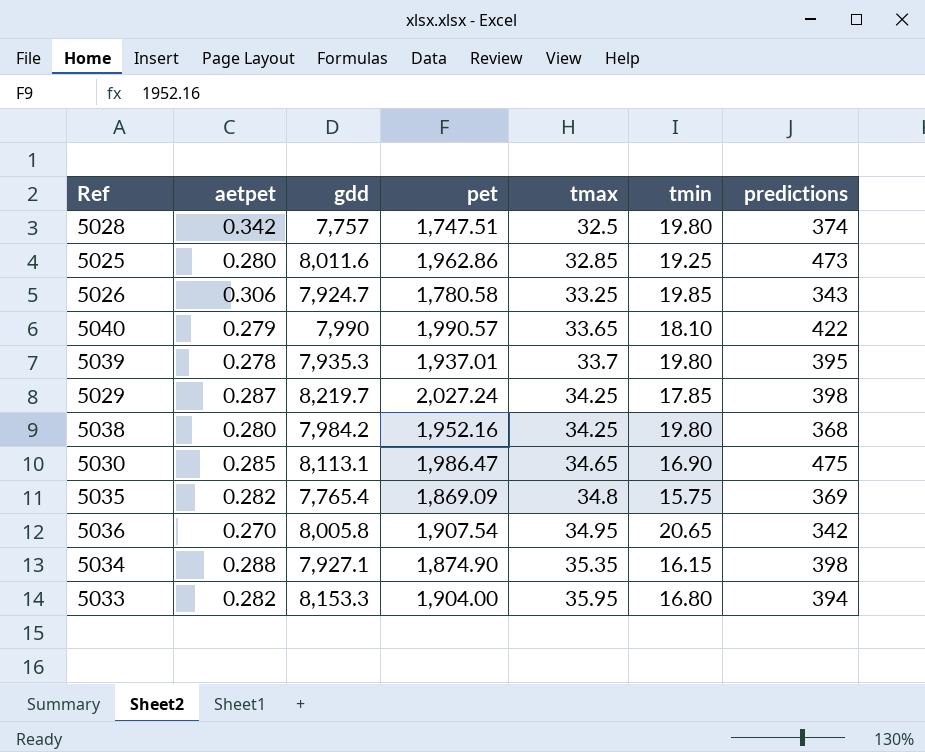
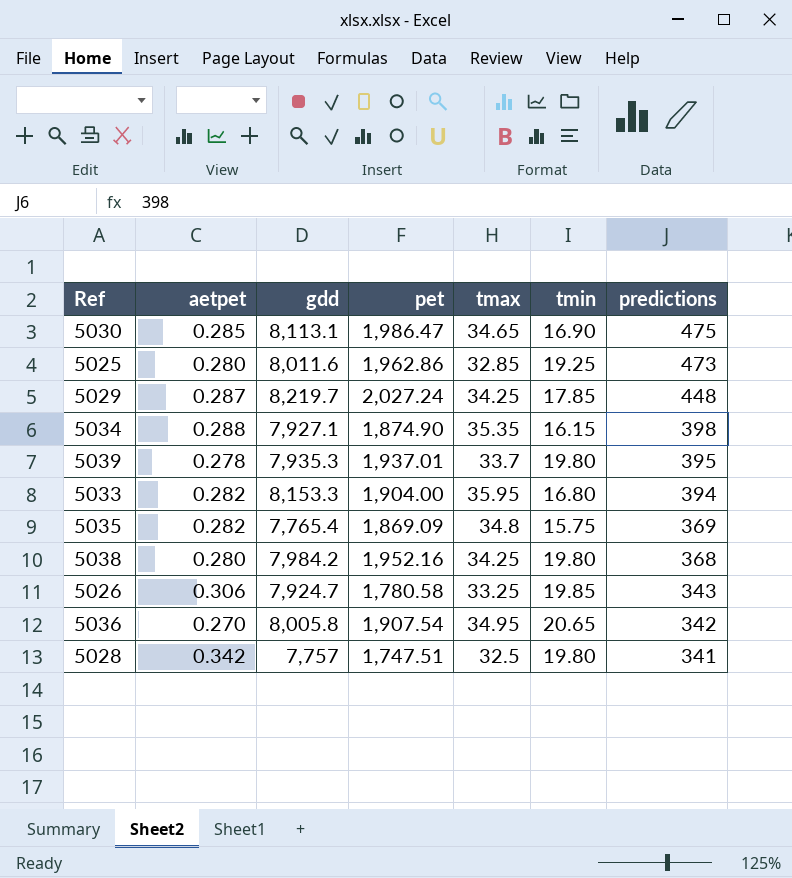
row order: tmax ascending -> predictions descending
row 5040: 0.279 | 7,990 | 1,990.57 | 33.65 | 18.10 | 422 -> none
5029 | predictions: 398 -> 448
5028 | predictions: 374 -> 341

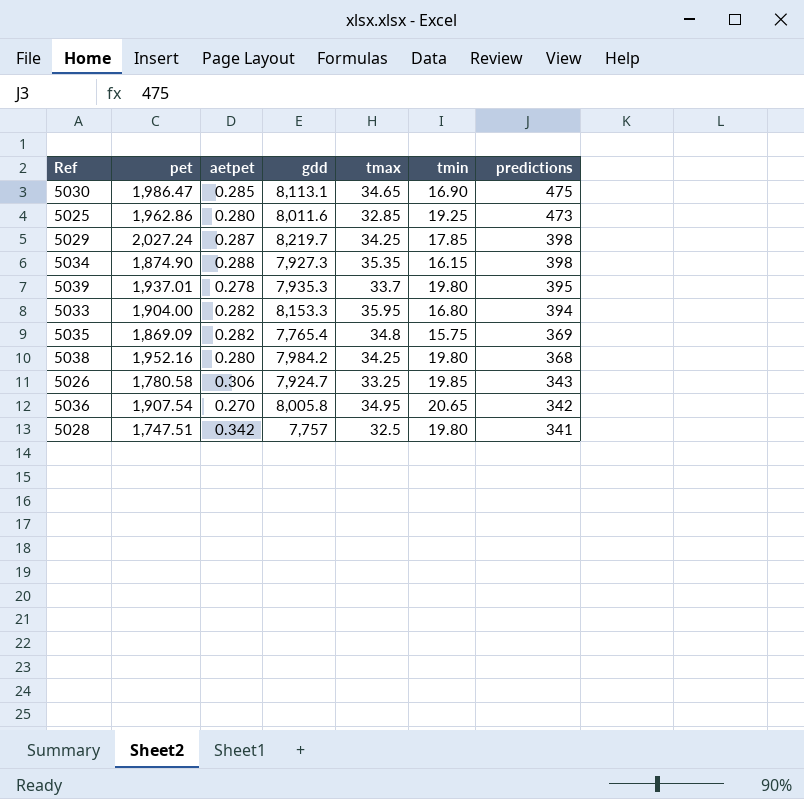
column pet | position: 4 -> 2
5029 | predictions: 448 -> 398
5034 | gdd: 7,927.1 -> 7,927.3

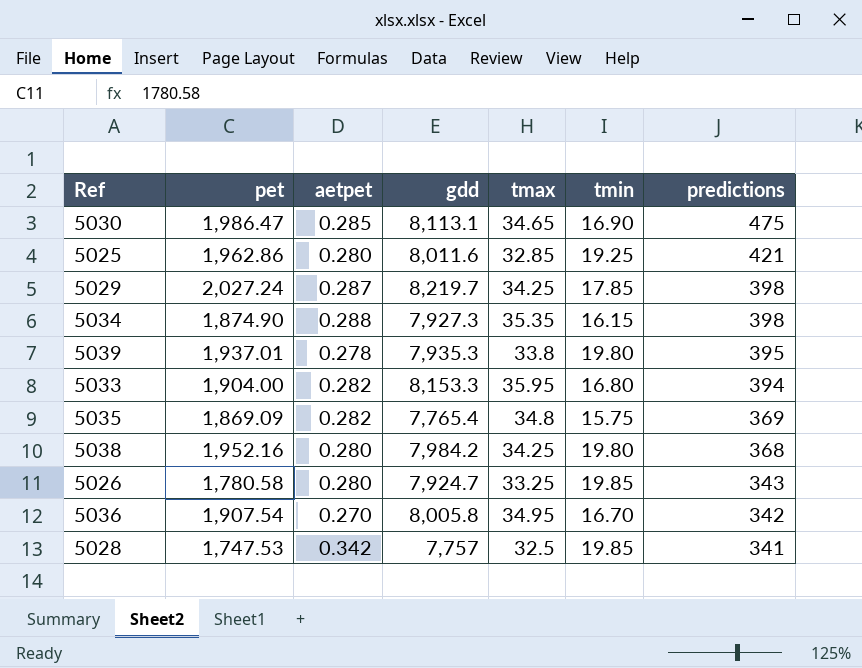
5025 | predictions: 473 -> 421
5039 | tmax: 33.7 -> 33.8
5026 | aetpet: 0.306 -> 0.280
5036 | tmin: 20.65 -> 16.70
5028 | pet: 1,747.51 -> 1,747.53
5028 | tmin: 19.80 -> 19.85

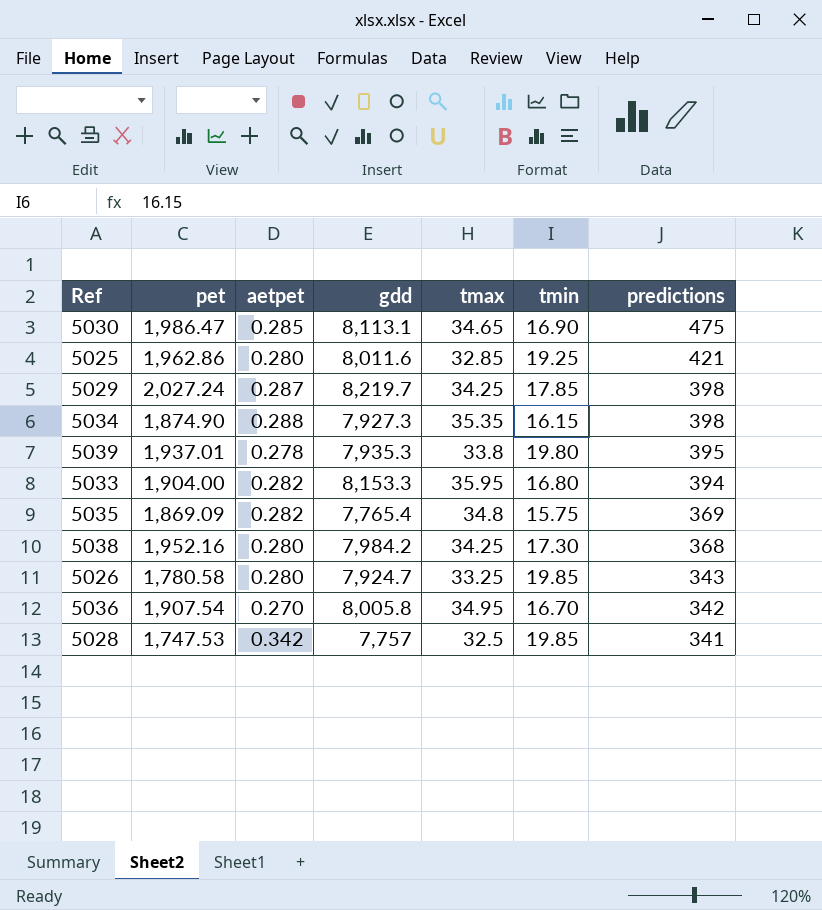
5038 | tmin: 19.80 -> 17.30

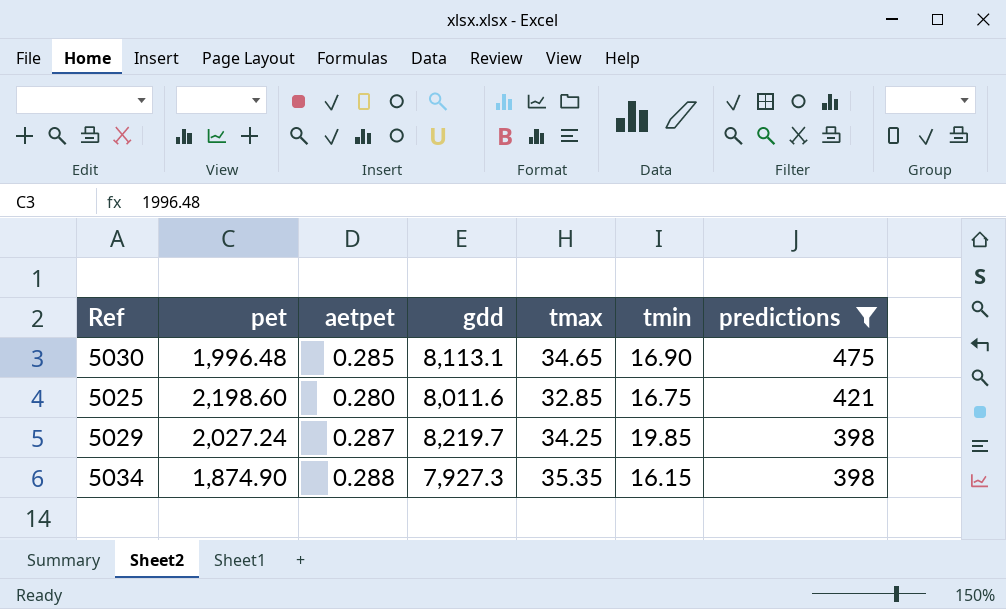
filter: none -> predictions >= 398
5030 | pet: 1,986.47 -> 1,996.48
5025 | pet: 1,962.86 -> 2,198.60
5025 | tmin: 19.25 -> 16.75
5029 | tmin: 17.85 -> 19.85

